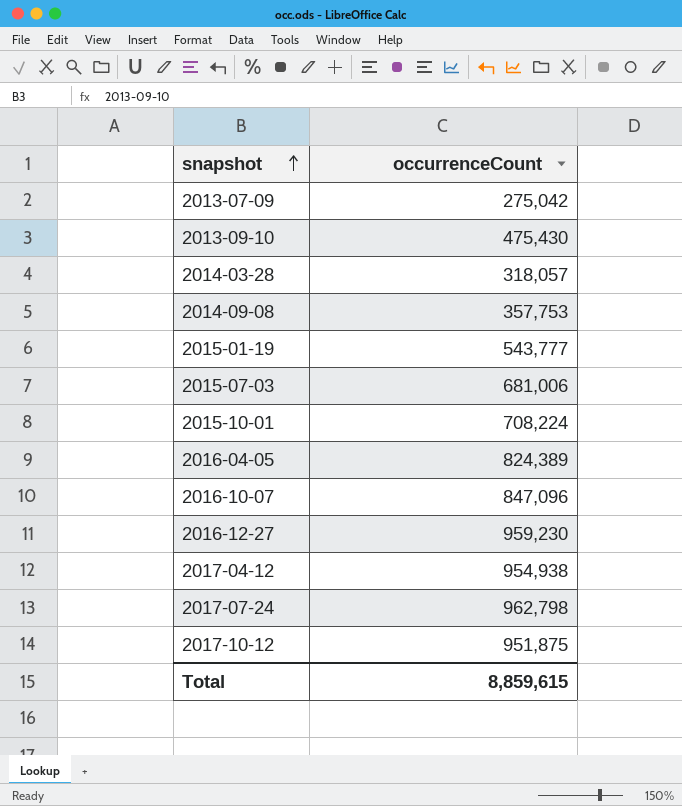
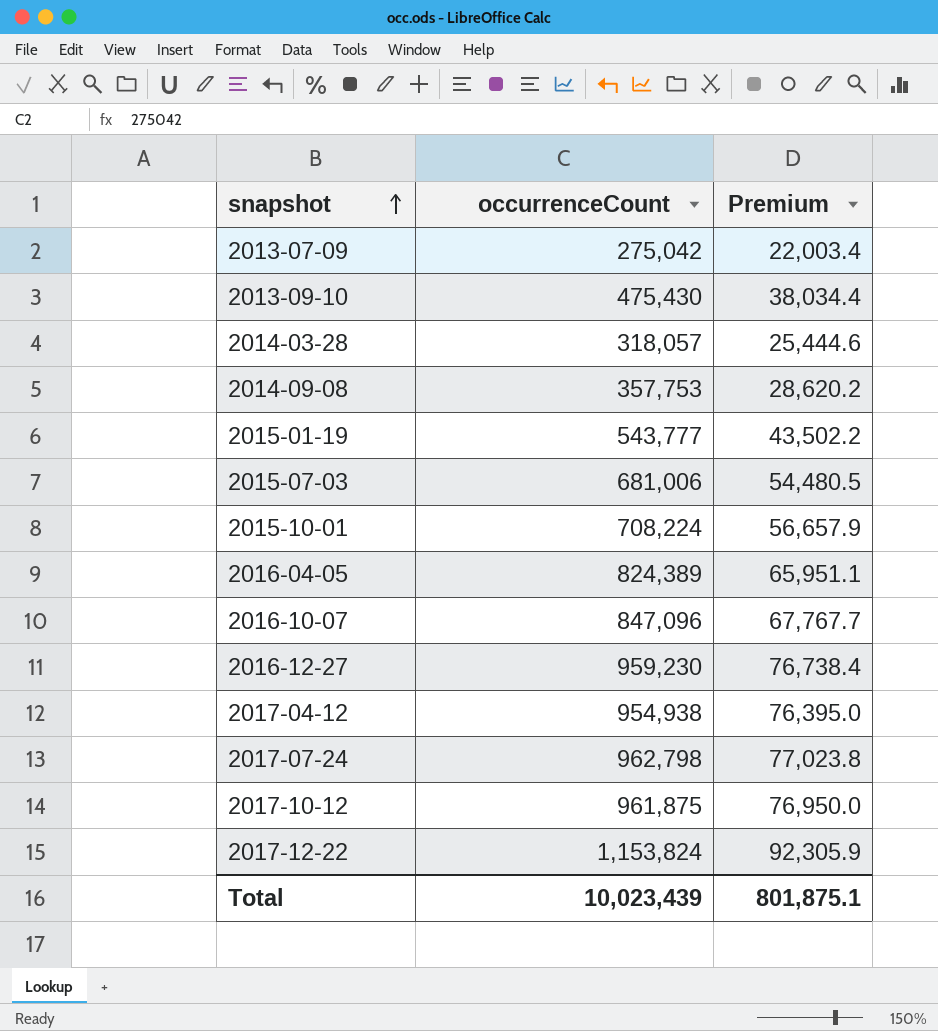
column Premium | formula: none -> [occurrenceCount] * 0.08
2017-10-12 | occurrenceCount: 951,875 -> 961,875
row 2017-12-22: none -> 1,153,824 | 92,305.9
Total | occurrenceCount: 8,859,615 -> 10,023,439

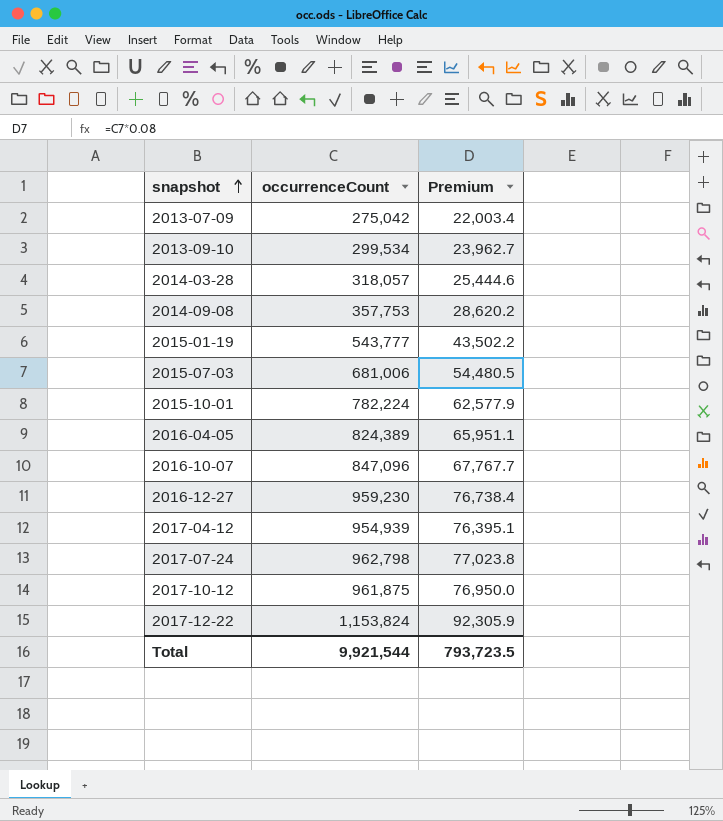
2013-09-10 | occurrenceCount: 475,430 -> 299,534
2013-09-10 | Premium: 38,034.4 -> 23,962.7
2015-10-01 | occurrenceCount: 708,224 -> 782,224
2015-10-01 | Premium: 56,657.9 -> 62,577.9
2017-04-12 | occurrenceCount: 954,938 -> 954,939
2017-04-12 | Premium: 76,395.0 -> 76,395.1
Total | occurrenceCount: 10,023,439 -> 9,921,544
Total | Premium: 801,875.1 -> 793,723.5

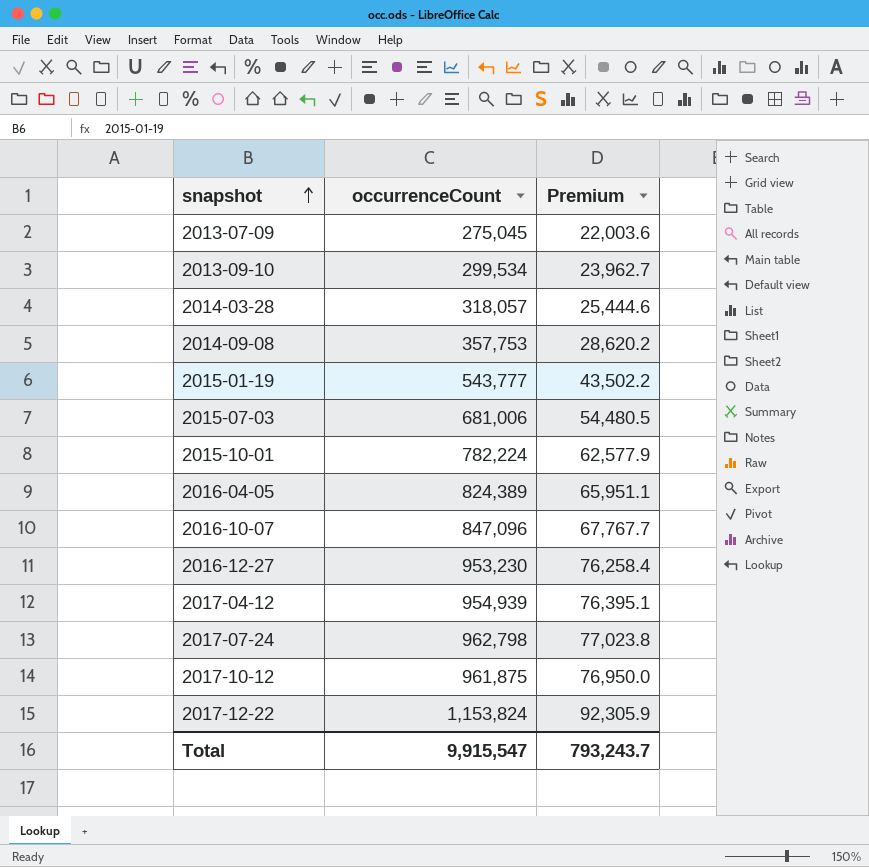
2013-07-09 | occurrenceCount: 275,042 -> 275,045
2013-07-09 | Premium: 22,003.4 -> 22,003.6
2016-12-27 | occurrenceCount: 959,230 -> 953,230
2016-12-27 | Premium: 76,738.4 -> 76,258.4
Total | occurrenceCount: 9,921,544 -> 9,915,547
Total | Premium: 793,723.5 -> 793,243.7

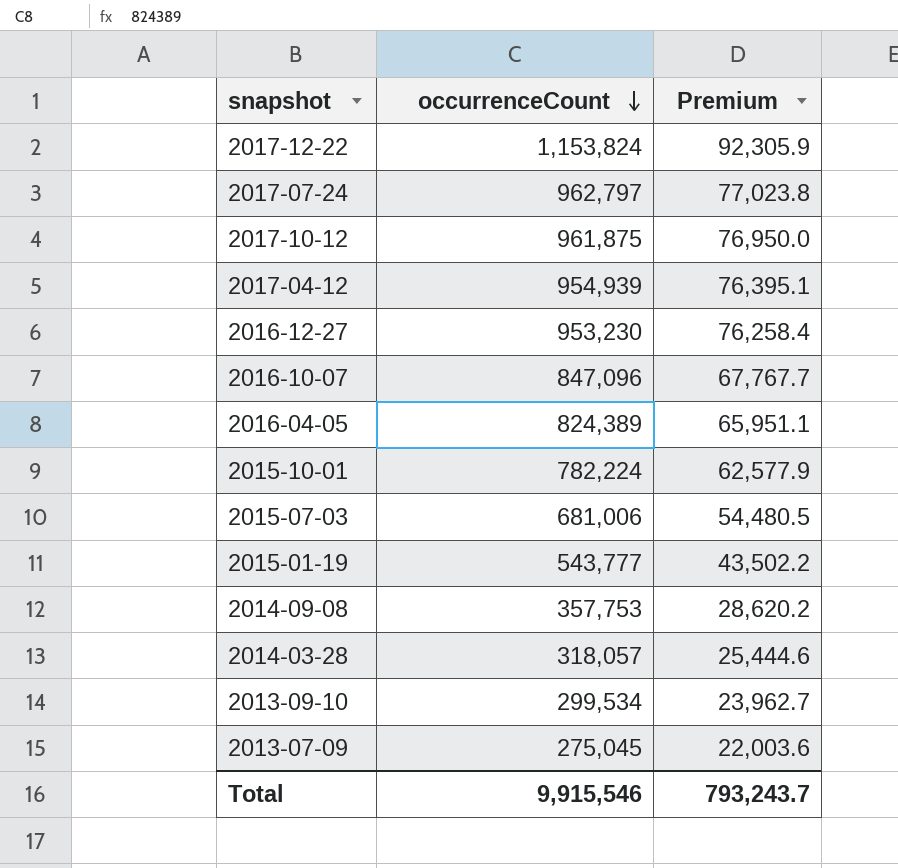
row order: snapshot ascending -> occurrenceCount descending
2017-07-24 | occurrenceCount: 962,798 -> 962,797
Total | occurrenceCount: 9,915,547 -> 9,915,546

